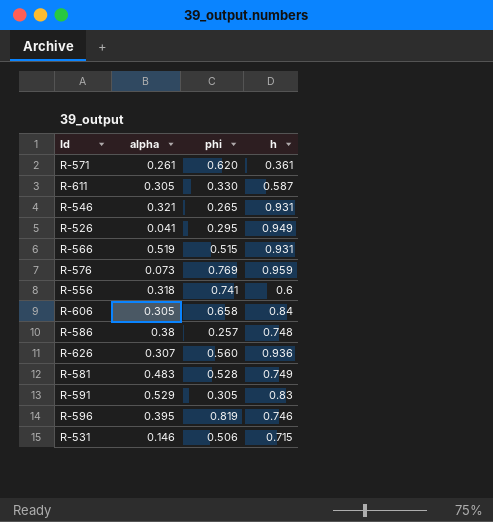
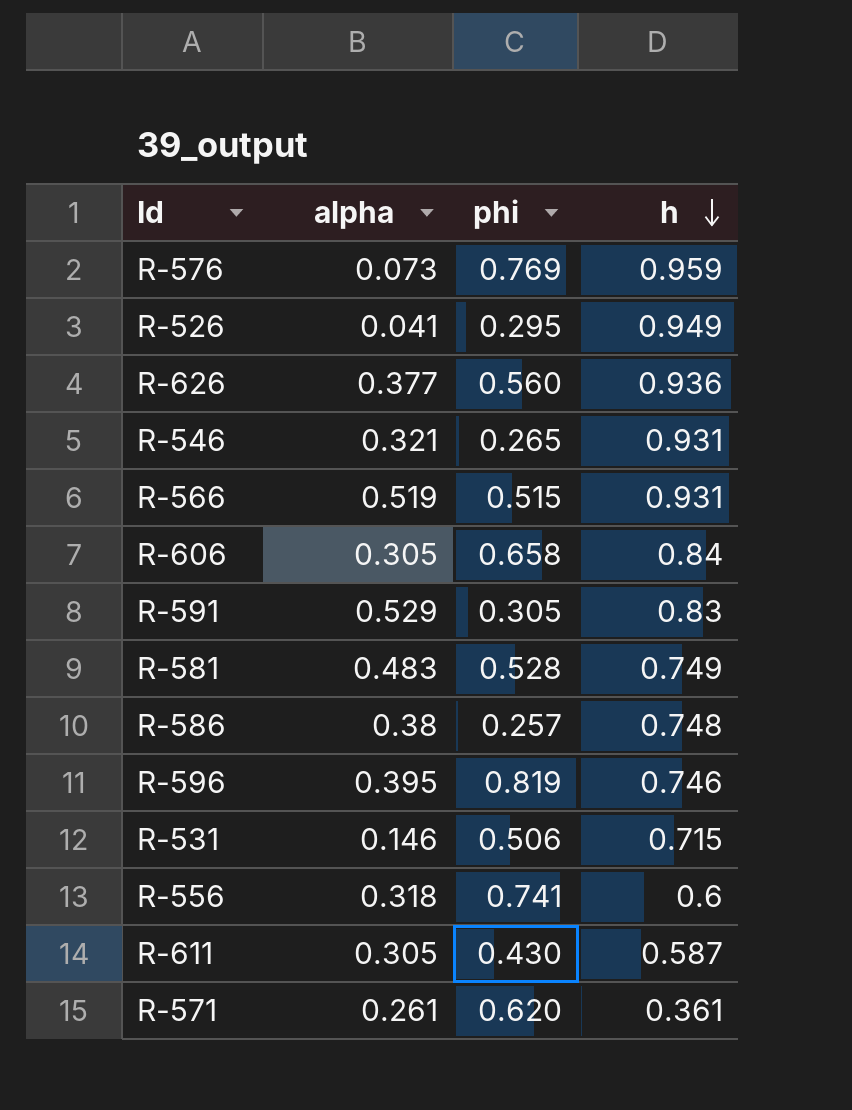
row order: none -> h descending
R-626 | alpha: 0.307 -> 0.377
R-611 | phi: 0.330 -> 0.430

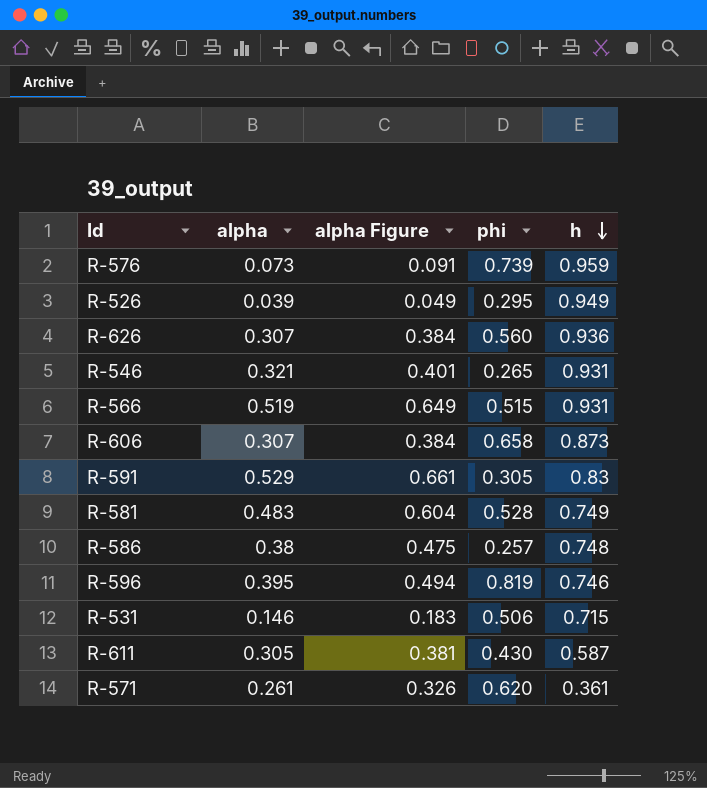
column alpha Figure | formula: none -> [alpha] * 1.25
row R-556: 0.318 | 0.741 | 0.6 -> none
R-576 | phi: 0.769 -> 0.739
R-526 | alpha: 0.041 -> 0.039
R-626 | alpha: 0.377 -> 0.307
R-606 | alpha: 0.305 -> 0.307
R-606 | h: 0.84 -> 0.873

